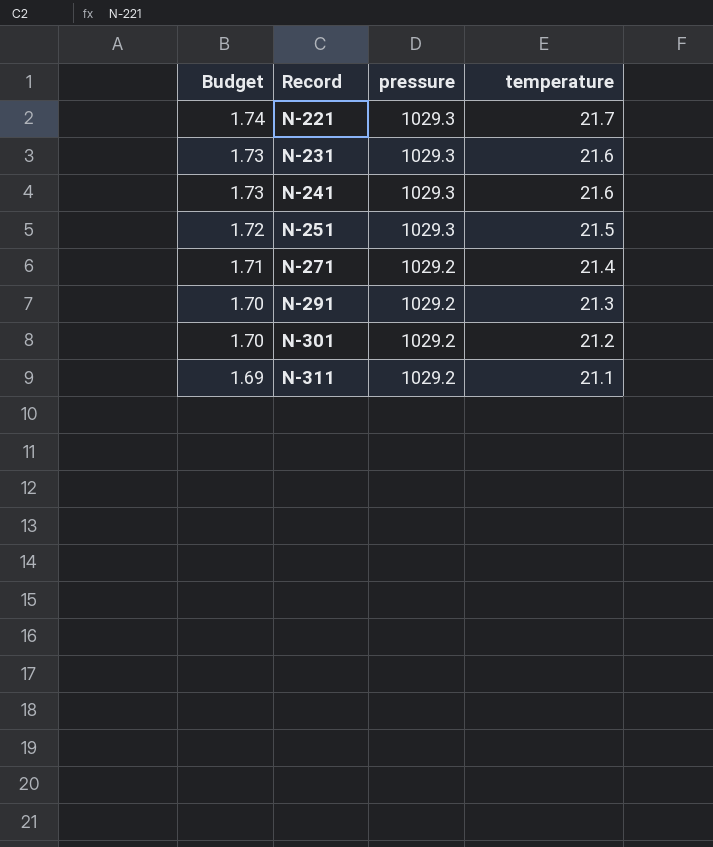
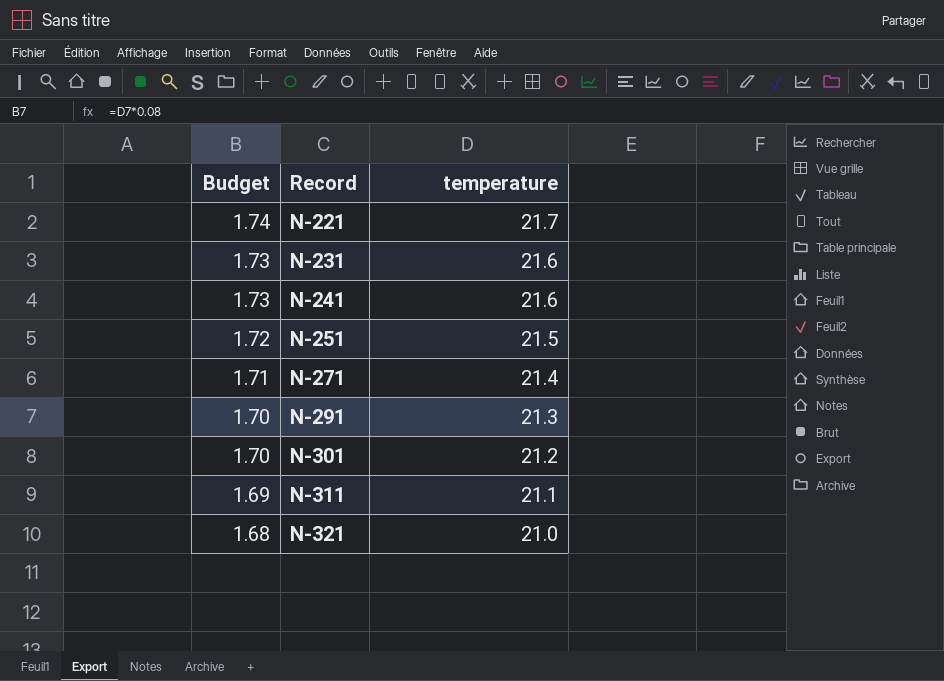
column pressure | position: 3 -> none
row N-321: none -> 1.68 | 21.0

